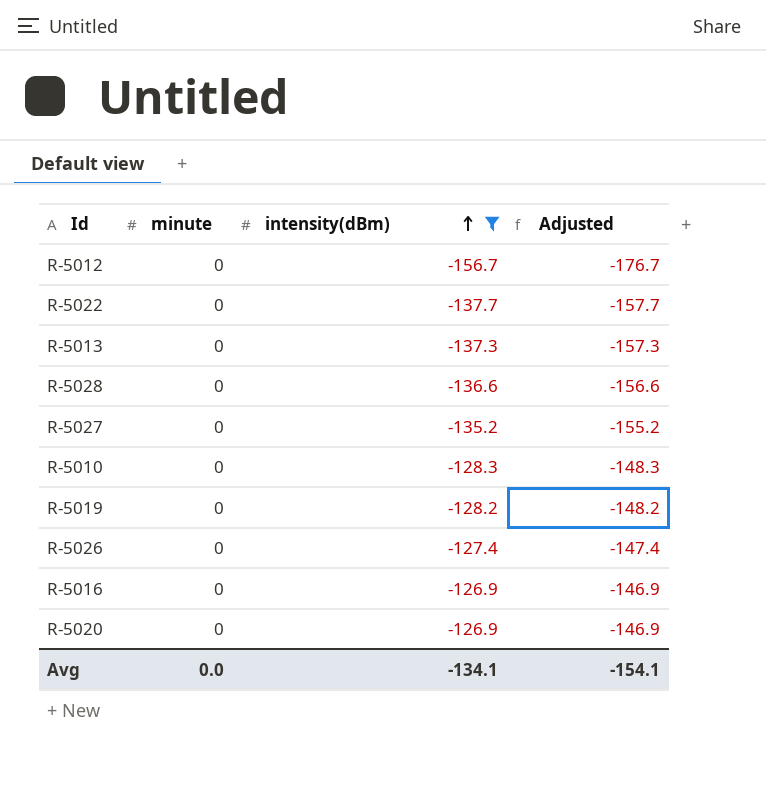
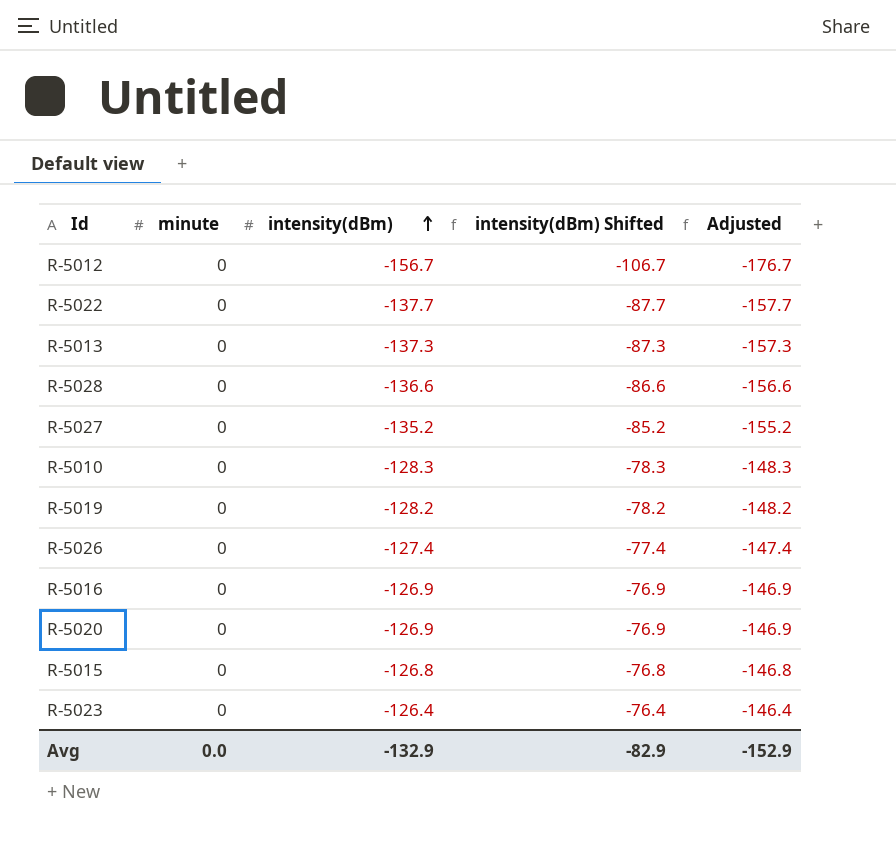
filter: intensity(dBm) <= -126.9 -> none
column intensity(dBm) Shifted | formula: none -> [intensity(dBm)] + 50
Avg | intensity(dBm): -134.1 -> -132.9
Avg | Adjusted: -154.1 -> -152.9

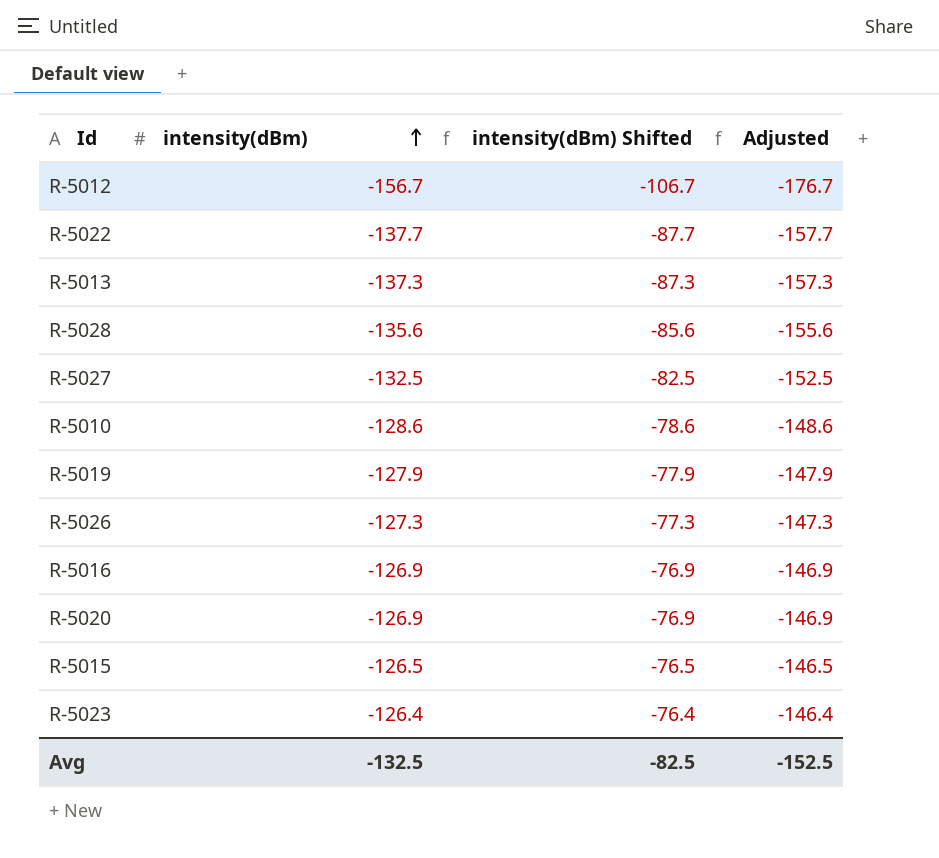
column minute | position: 2 -> none
R-5028 | intensity(dBm): -136.6 -> -135.6
R-5028 | intensity(dBm) Shifted: -86.6 -> -85.6
R-5028 | Adjusted: -156.6 -> -155.6
R-5027 | intensity(dBm): -135.2 -> -132.5
R-5027 | intensity(dBm) Shifted: -85.2 -> -82.5
R-5027 | Adjusted: -155.2 -> -152.5
R-5010 | intensity(dBm): -128.3 -> -128.6
R-5010 | intensity(dBm) Shifted: -78.3 -> -78.6
R-5010 | Adjusted: -148.3 -> -148.6
R-5019 | intensity(dBm): -128.2 -> -127.9
R-5019 | intensity(dBm) Shifted: -78.2 -> -77.9
R-5019 | Adjusted: -148.2 -> -147.9
R-5026 | intensity(dBm): -127.4 -> -127.3
R-5026 | intensity(dBm) Shifted: -77.4 -> -77.3
R-5026 | Adjusted: -147.4 -> -147.3
R-5015 | intensity(dBm): -126.8 -> -126.5
R-5015 | intensity(dBm) Shifted: -76.8 -> -76.5
R-5015 | Adjusted: -146.8 -> -146.5
Avg | intensity(dBm): -132.9 -> -132.5
Avg | intensity(dBm) Shifted: -82.9 -> -82.5
Avg | Adjusted: -152.9 -> -152.5

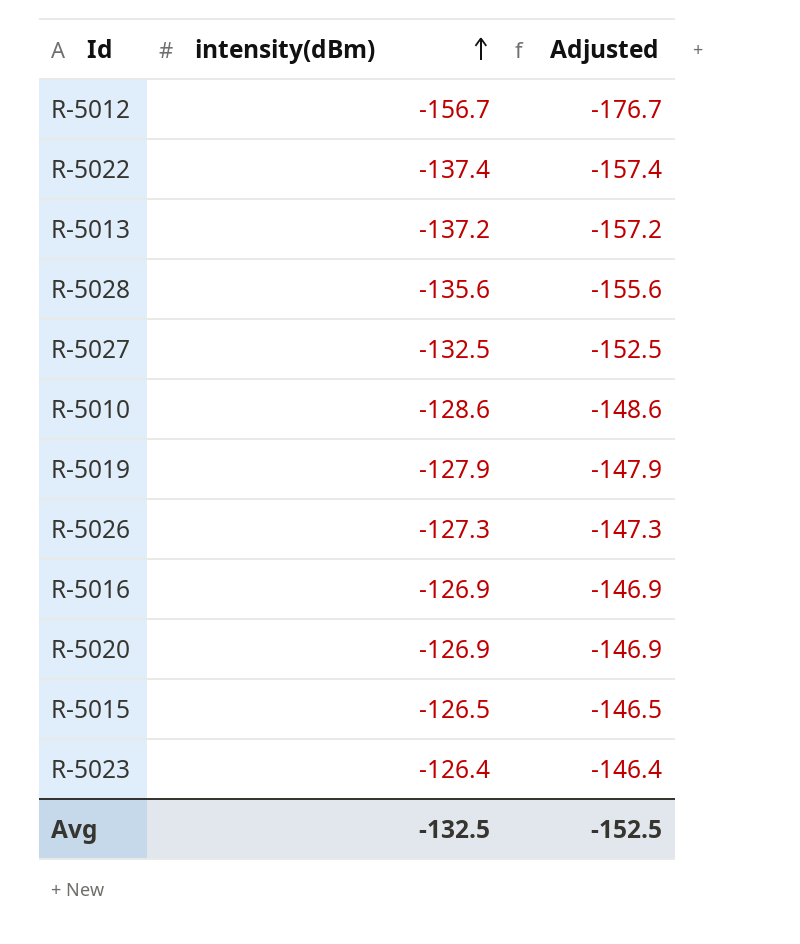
column intensity(dBm) Shifted | formula: [intensity(dBm)] + 50 -> none
R-5022 | intensity(dBm): -137.7 -> -137.4
R-5022 | Adjusted: -157.7 -> -157.4
R-5013 | intensity(dBm): -137.3 -> -137.2
R-5013 | Adjusted: -157.3 -> -157.2

